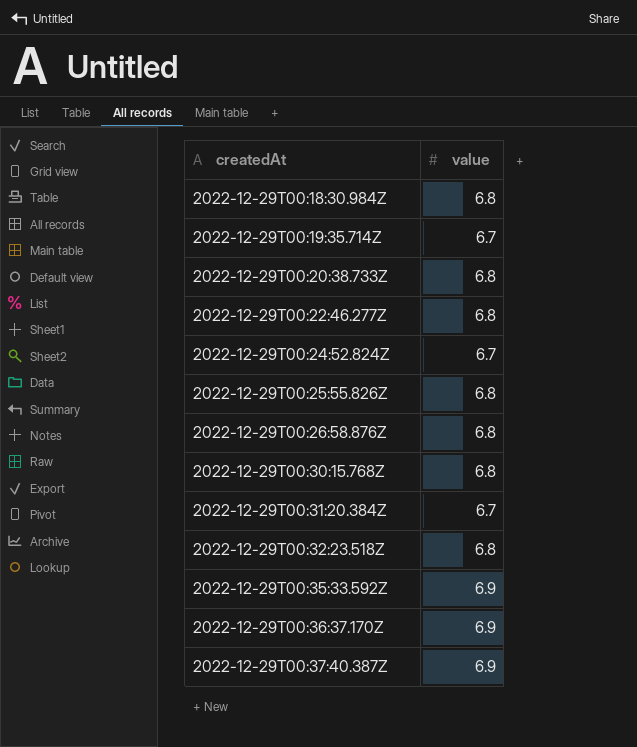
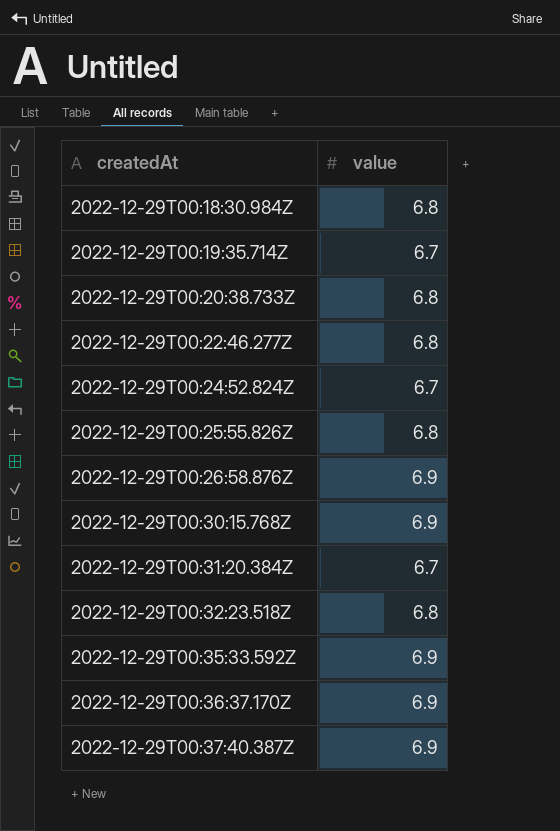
2022-12-29T00:26:58.876Z | value: 6.8 -> 6.9
2022-12-29T00:30:15.768Z | value: 6.8 -> 6.9

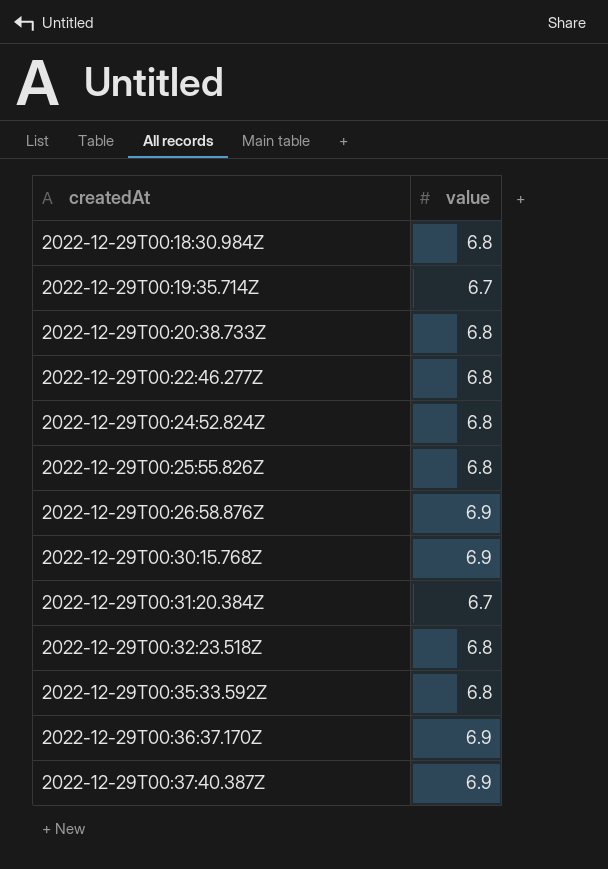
2022-12-29T00:24:52.824Z | value: 6.7 -> 6.8
2022-12-29T00:35:33.592Z | value: 6.9 -> 6.8

